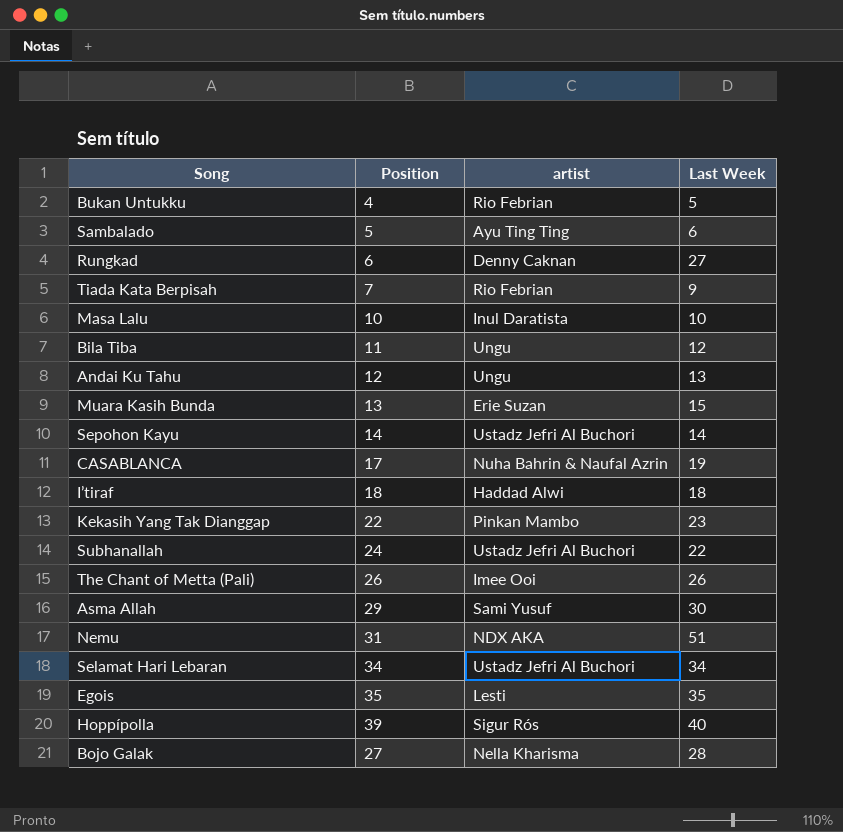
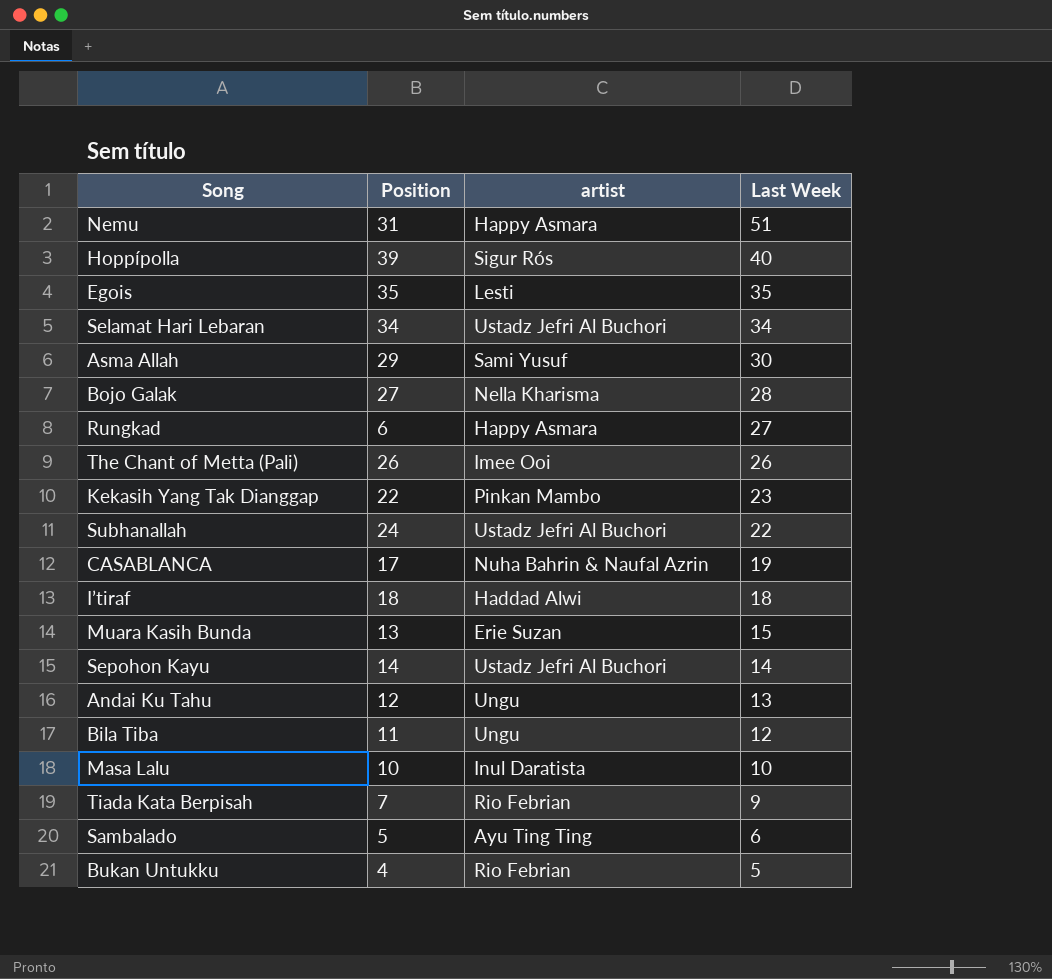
row order: none -> Last Week descending
Nemu | artist: NDX AKA -> Happy Asmara
Rungkad | artist: Denny Caknan -> Happy Asmara

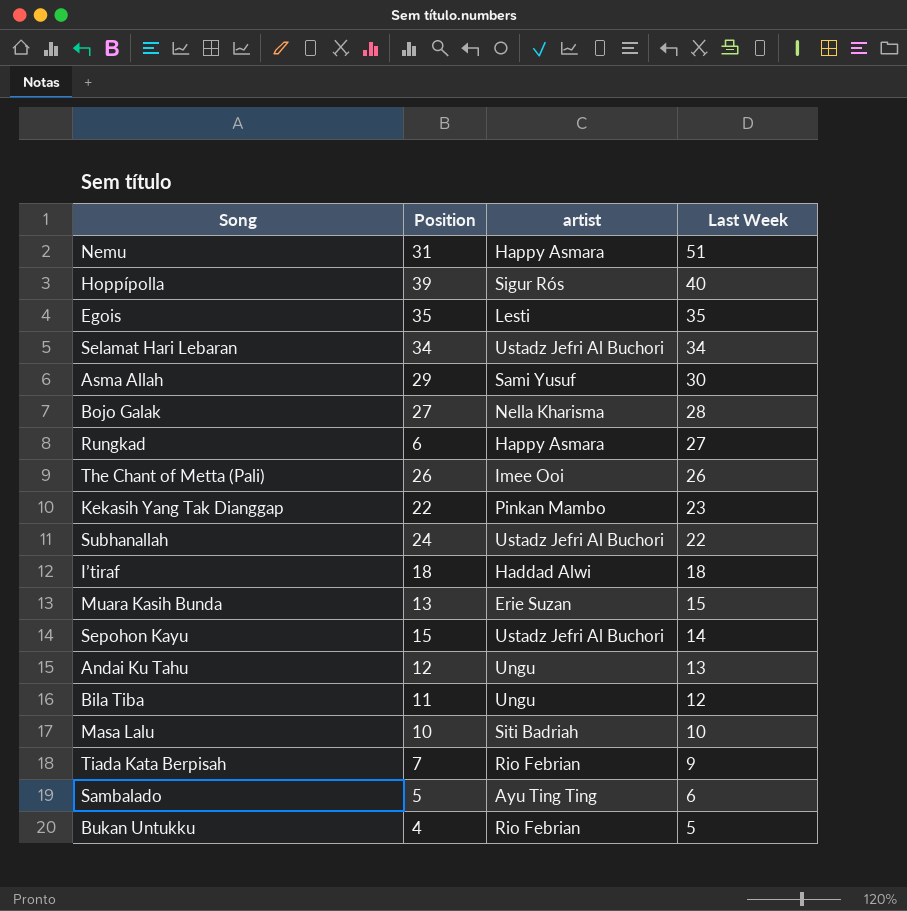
row CASABLANCA: 17 | Nuha Bahrin & Naufal Azrin | 19 -> none
Sepohon Kayu | Position: 14 -> 15
Masa Lalu | artist: Inul Daratista -> Siti Badriah

